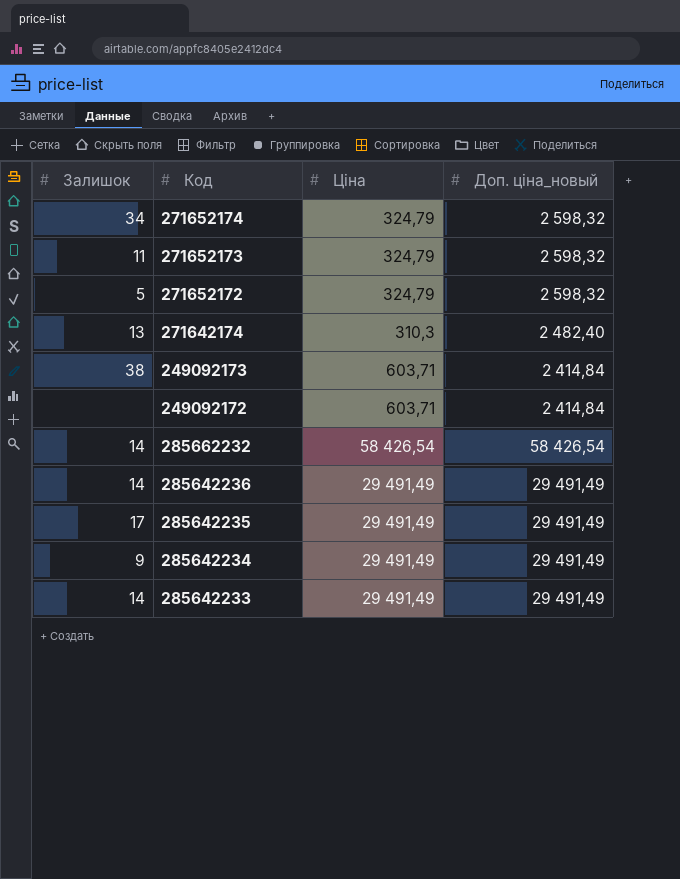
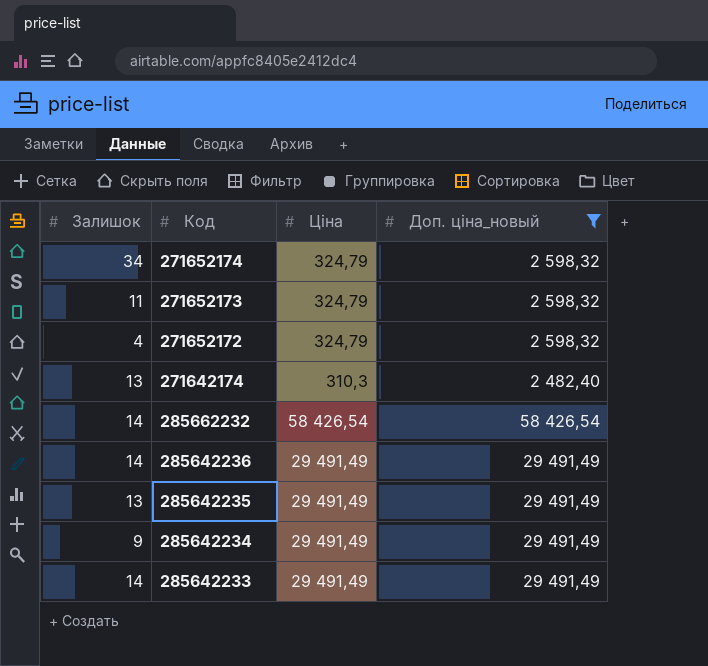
filter: none -> Доп. ціна_новый != 2 414,84
271652172 | Залишок: 5 -> 4
285642235 | Залишок: 17 -> 13

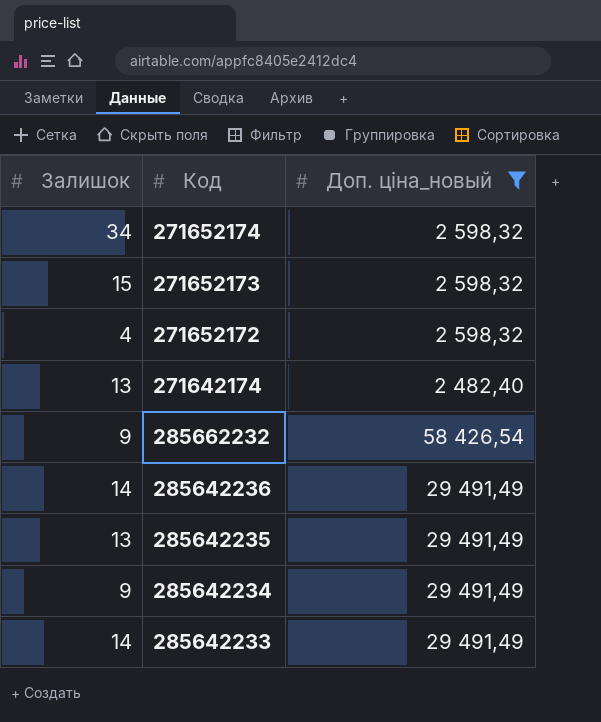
column Ціна | position: 3 -> none
271652173 | Залишок: 11 -> 15
285662232 | Залишок: 14 -> 9

